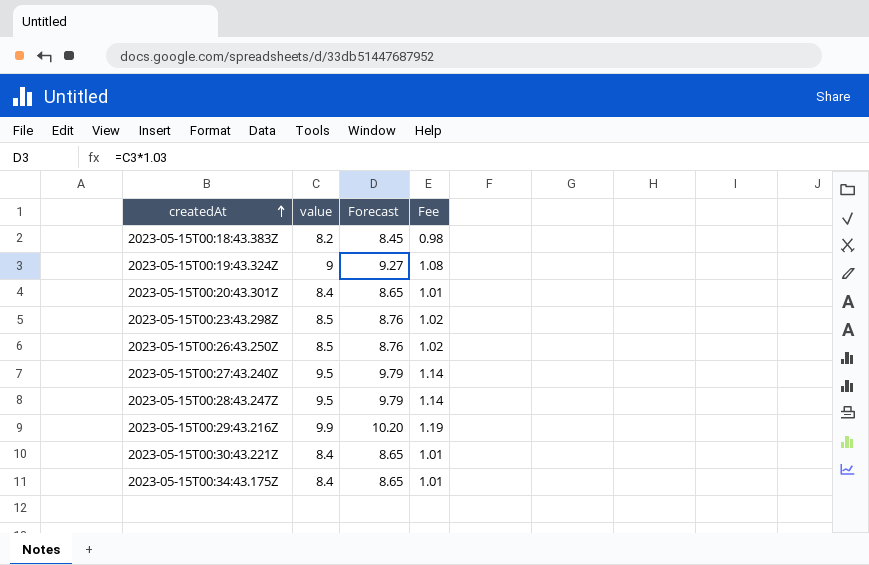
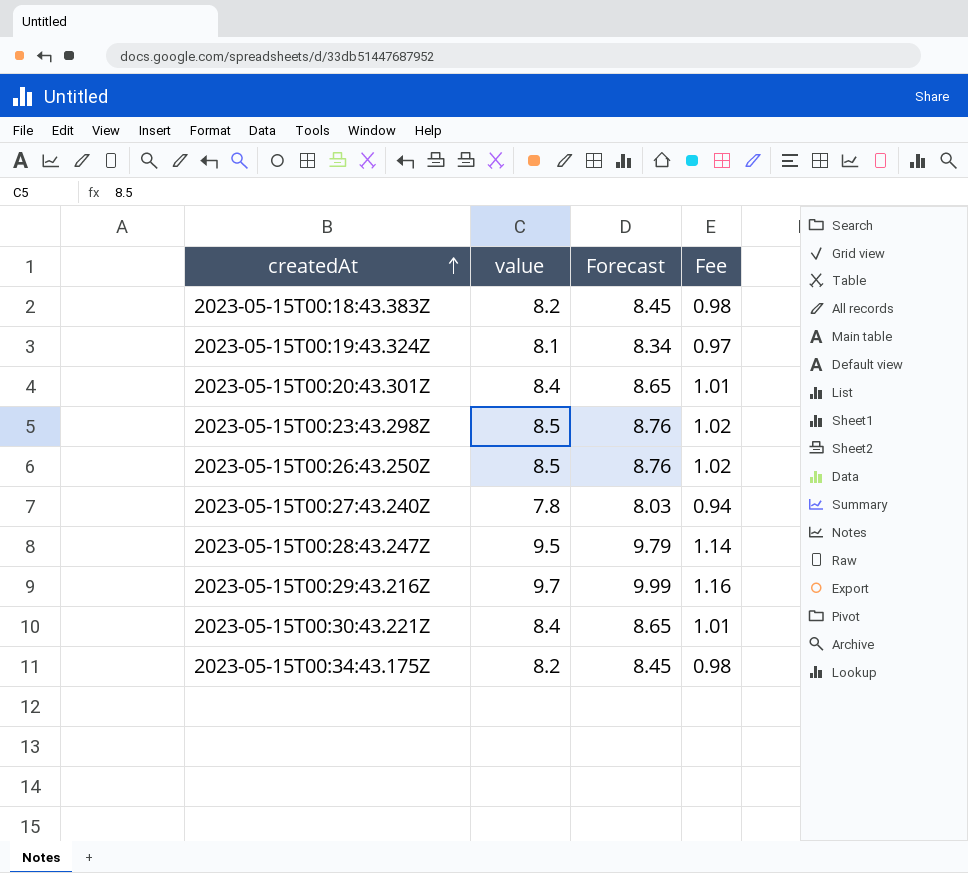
2023-05-15T00:19:43.324Z | value: 9 -> 8.1
2023-05-15T00:19:43.324Z | Forecast: 9.27 -> 8.34
2023-05-15T00:19:43.324Z | Fee: 1.08 -> 0.97
2023-05-15T00:27:43.240Z | value: 9.5 -> 7.8
2023-05-15T00:27:43.240Z | Forecast: 9.79 -> 8.03
2023-05-15T00:27:43.240Z | Fee: 1.14 -> 0.94
2023-05-15T00:29:43.216Z | value: 9.9 -> 9.7
2023-05-15T00:29:43.216Z | Forecast: 10.20 -> 9.99
2023-05-15T00:29:43.216Z | Fee: 1.19 -> 1.16
2023-05-15T00:34:43.175Z | value: 8.4 -> 8.2
2023-05-15T00:34:43.175Z | Forecast: 8.65 -> 8.45
2023-05-15T00:34:43.175Z | Fee: 1.01 -> 0.98

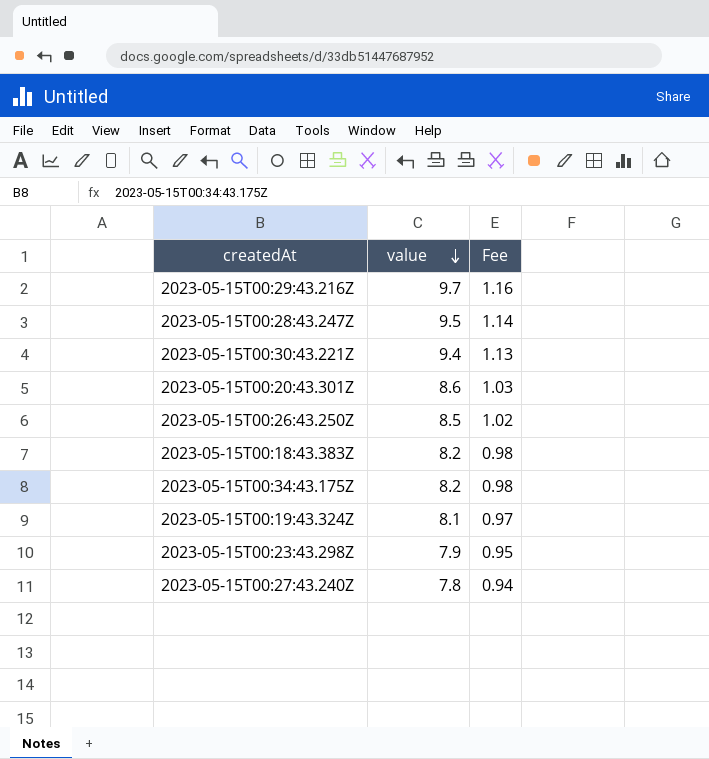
row order: createdAt ascending -> value descending
column Forecast | formula: [value] * 1.03 -> none
2023-05-15T00:30:43.221Z | value: 8.4 -> 9.4
2023-05-15T00:30:43.221Z | Fee: 1.01 -> 1.13
2023-05-15T00:20:43.301Z | value: 8.4 -> 8.6
2023-05-15T00:20:43.301Z | Fee: 1.01 -> 1.03
2023-05-15T00:23:43.298Z | value: 8.5 -> 7.9
2023-05-15T00:23:43.298Z | Fee: 1.02 -> 0.95

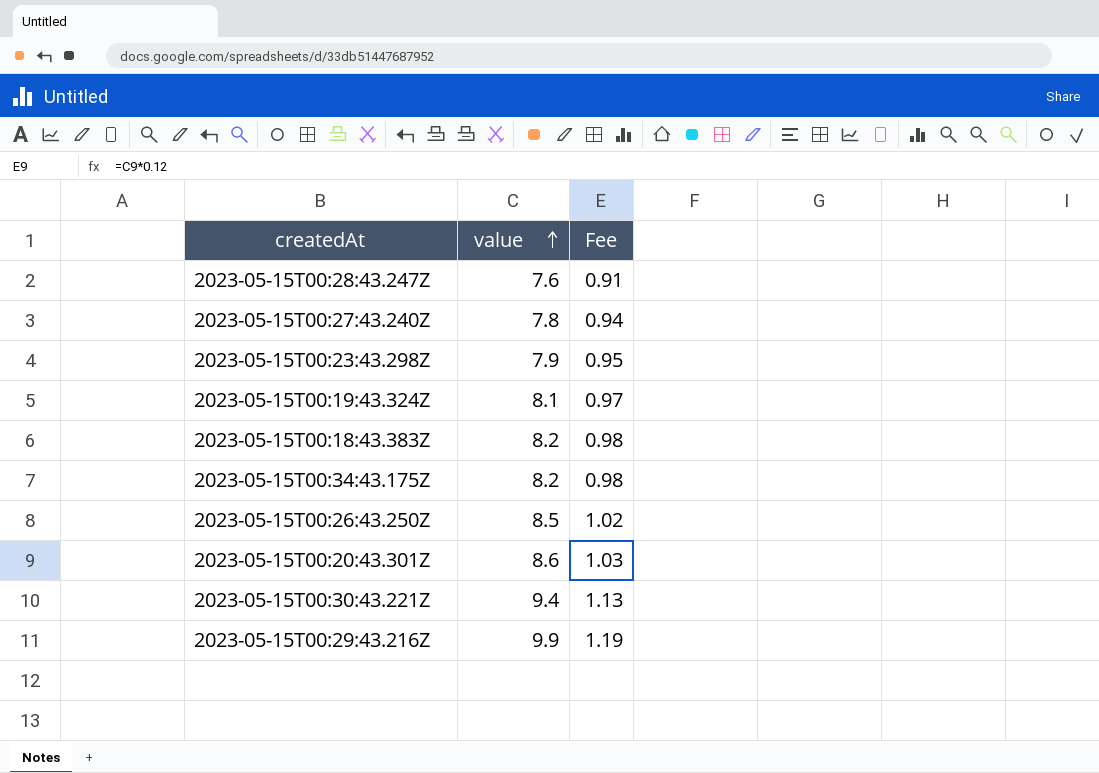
row order: value descending -> value ascending
2023-05-15T00:28:43.247Z | value: 9.5 -> 7.6
2023-05-15T00:28:43.247Z | Fee: 1.14 -> 0.91
2023-05-15T00:29:43.216Z | value: 9.7 -> 9.9
2023-05-15T00:29:43.216Z | Fee: 1.16 -> 1.19

